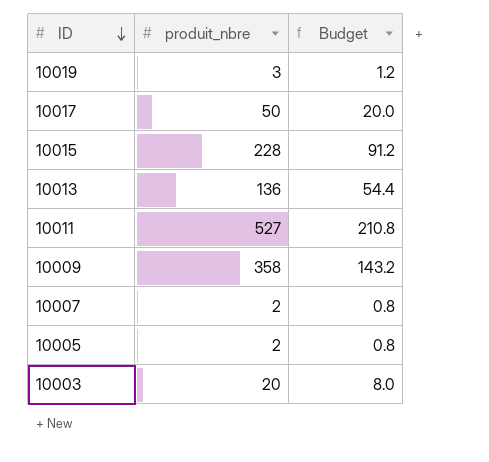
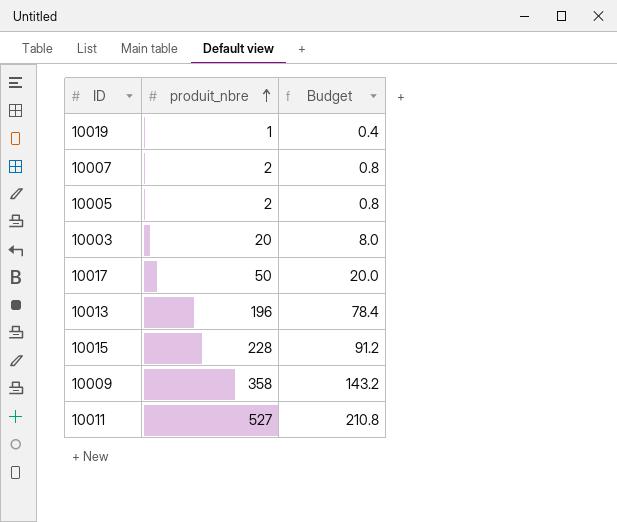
row order: ID descending -> produit_nbre ascending
10019 | produit_nbre: 3 -> 1
10019 | Budget: 1.2 -> 0.4
10013 | produit_nbre: 136 -> 196
10013 | Budget: 54.4 -> 78.4

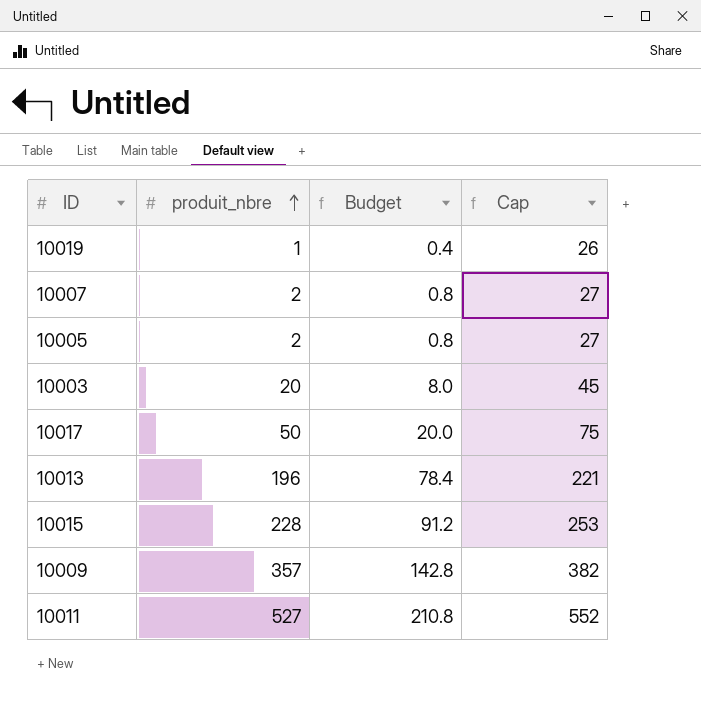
column Cap | formula: none -> [produit_nbre] + 25
10009 | produit_nbre: 358 -> 357
10009 | Budget: 143.2 -> 142.8

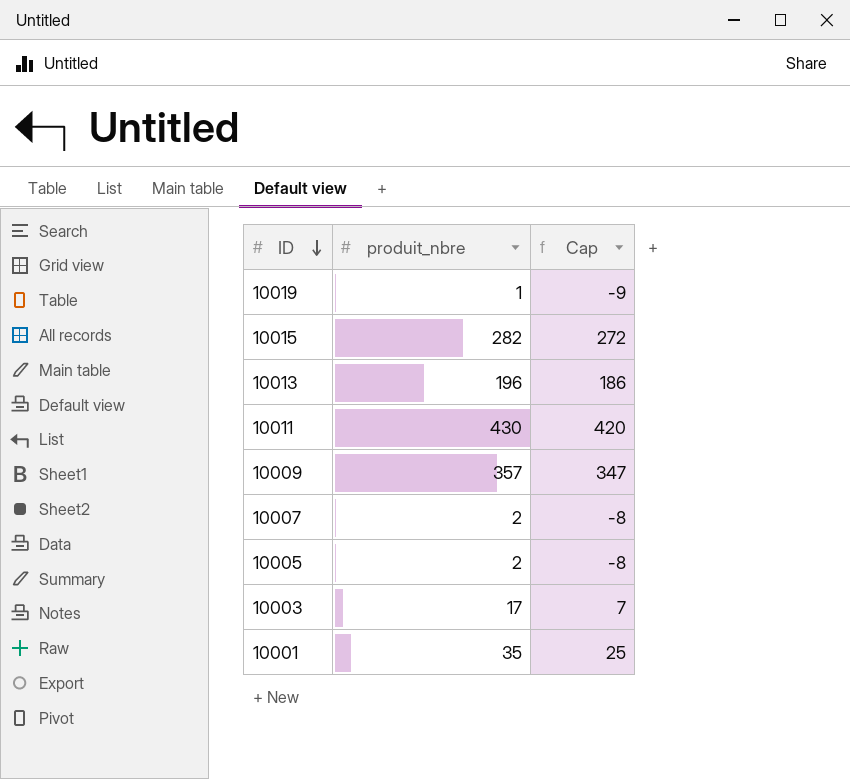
row order: produit_nbre ascending -> ID descending
column Budget | formula: [produit_nbre] * 0.4 -> none
column Cap | formula: [produit_nbre] + 25 -> [produit_nbre] - 10
row 10017: 50 | 20.0 | 75 -> none
10015 | produit_nbre: 228 -> 282
10011 | produit_nbre: 527 -> 430
10003 | produit_nbre: 20 -> 17
row 10001: none -> 35 | 25

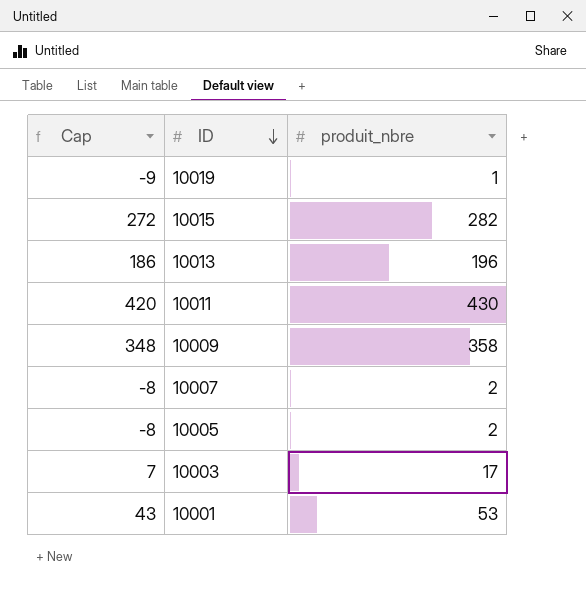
column Cap | position: 3 -> 1
10009 | Cap: 347 -> 348
10009 | produit_nbre: 357 -> 358
10001 | Cap: 25 -> 43
10001 | produit_nbre: 35 -> 53

